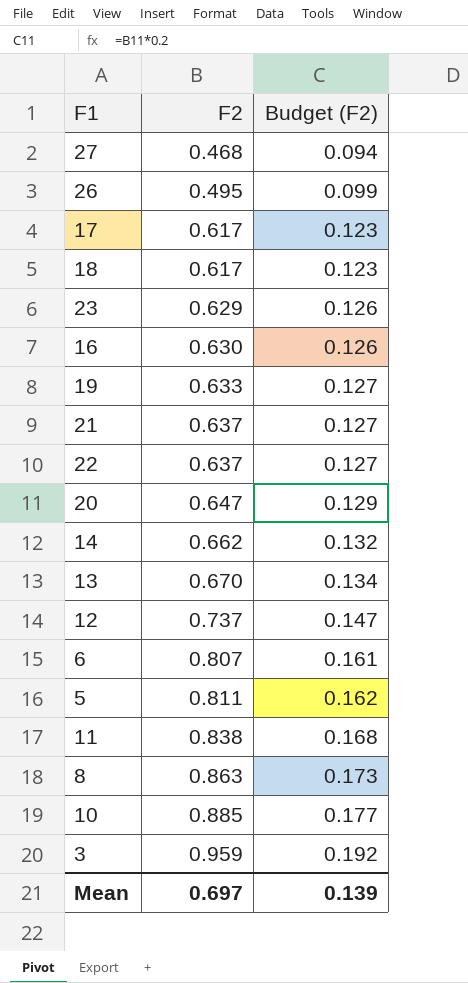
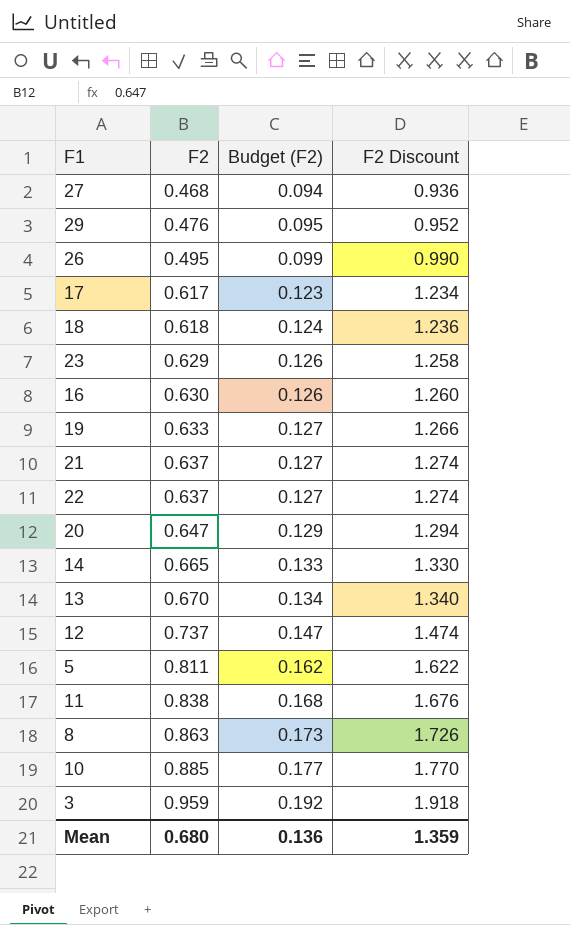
column F2 Discount | formula: none -> [F2] * 2
row 6: 0.807 | 0.161 -> none
row 29: none -> 0.476 | 0.095 | 0.952
18 | F2: 0.617 -> 0.618
18 | Budget (F2): 0.123 -> 0.124
14 | F2: 0.662 -> 0.665
14 | Budget (F2): 0.132 -> 0.133
Mean | F2: 0.697 -> 0.680
Mean | Budget (F2): 0.139 -> 0.136

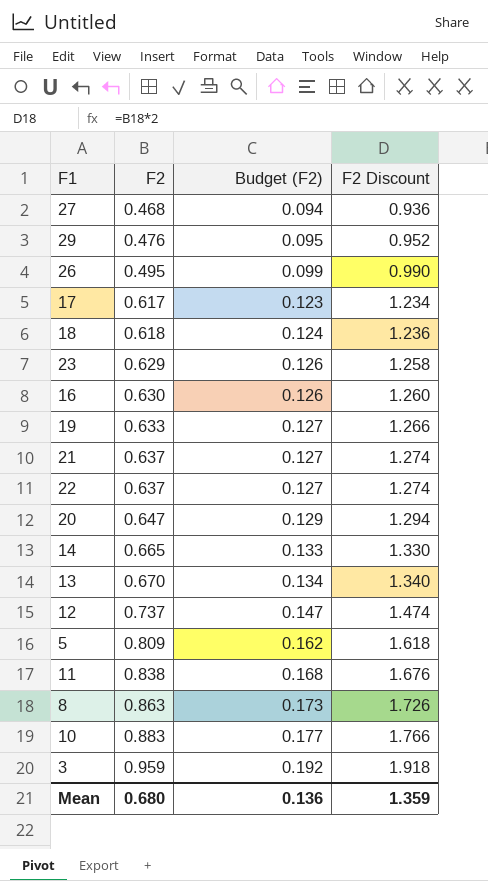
5 | F2: 0.811 -> 0.809
5 | F2 Discount: 1.622 -> 1.618
10 | F2: 0.885 -> 0.883
10 | F2 Discount: 1.770 -> 1.766

